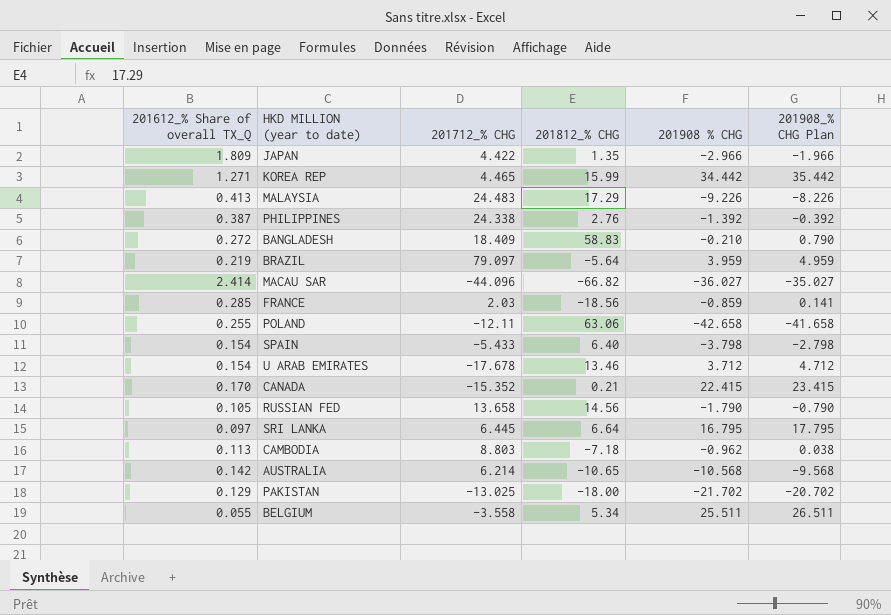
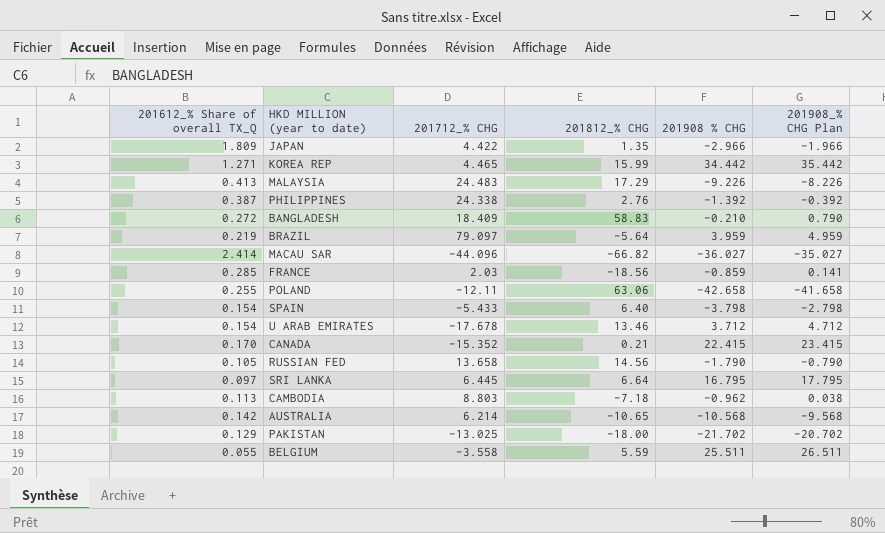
BELGIUM | 201812_% CHG: 5.34 -> 5.59

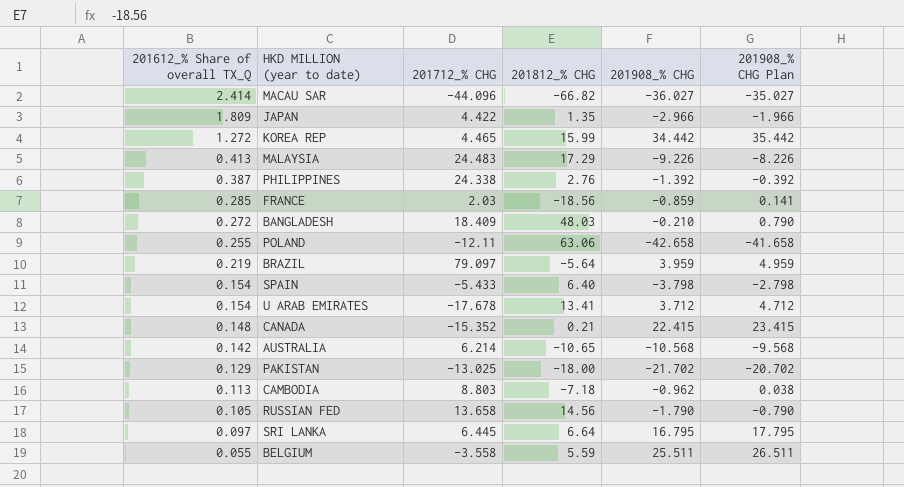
row order: none -> 201612_% Share of overall TX_Q descending
column name: 201908 % CHG -> 201908_% CHG
KOREA REP | 201612_% Share of overall TX_Q: 1.271 -> 1.272
BANGLADESH | 201812_% CHG: 58.83 -> 48.03
U ARAB EMIRATES | 201812_% CHG: 13.46 -> 13.41
CANADA | 201612_% Share of overall TX_Q: 0.170 -> 0.148

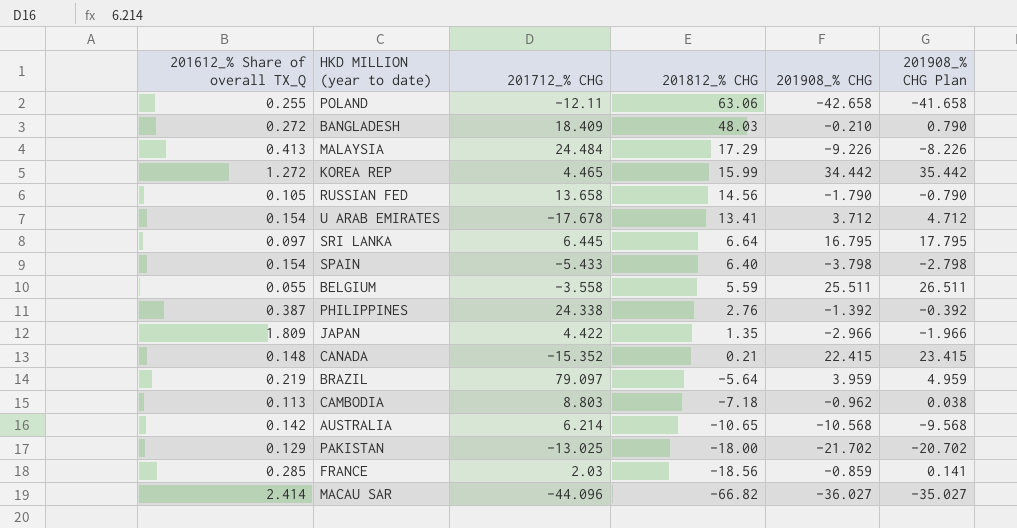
row order: 201612_% Share of overall TX_Q descending -> 201812_% CHG descending
MALAYSIA | 201712_% CHG: 24.483 -> 24.484

